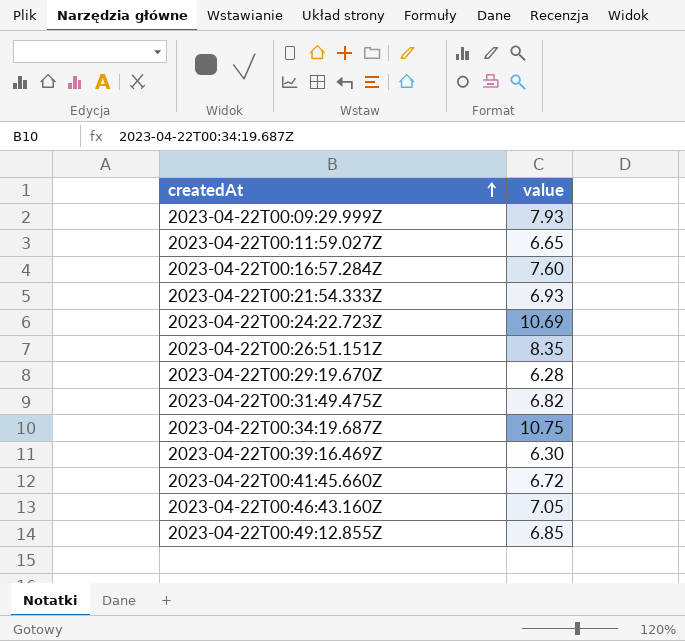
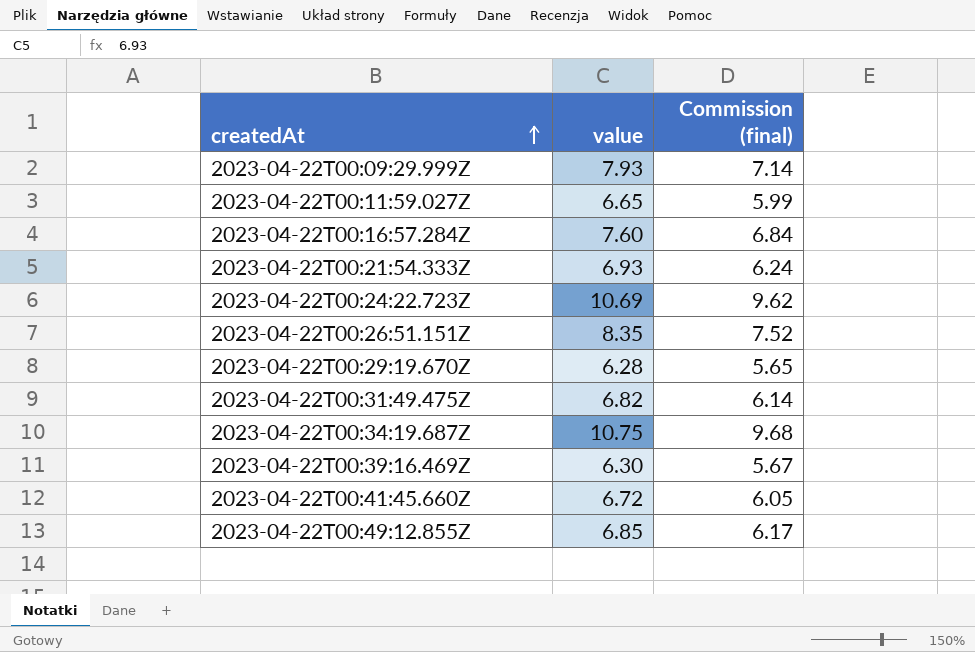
column Commission (final) | formula: none -> [value] * 0.9
row 2023-04-22T00:46:43.160Z: 7.05 -> none

